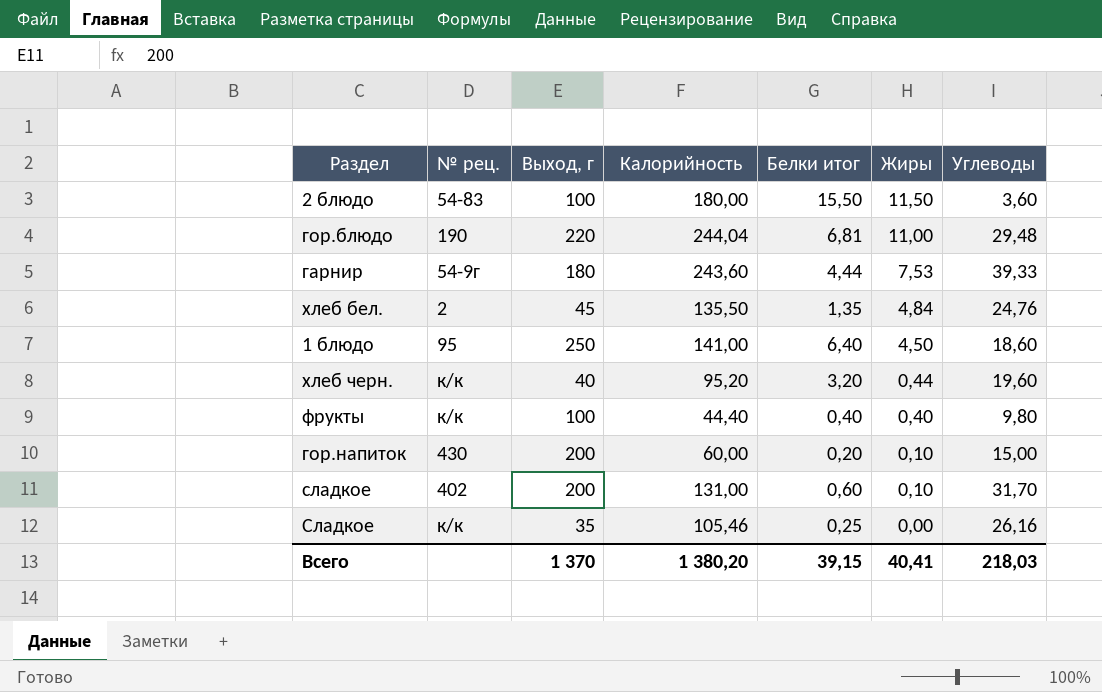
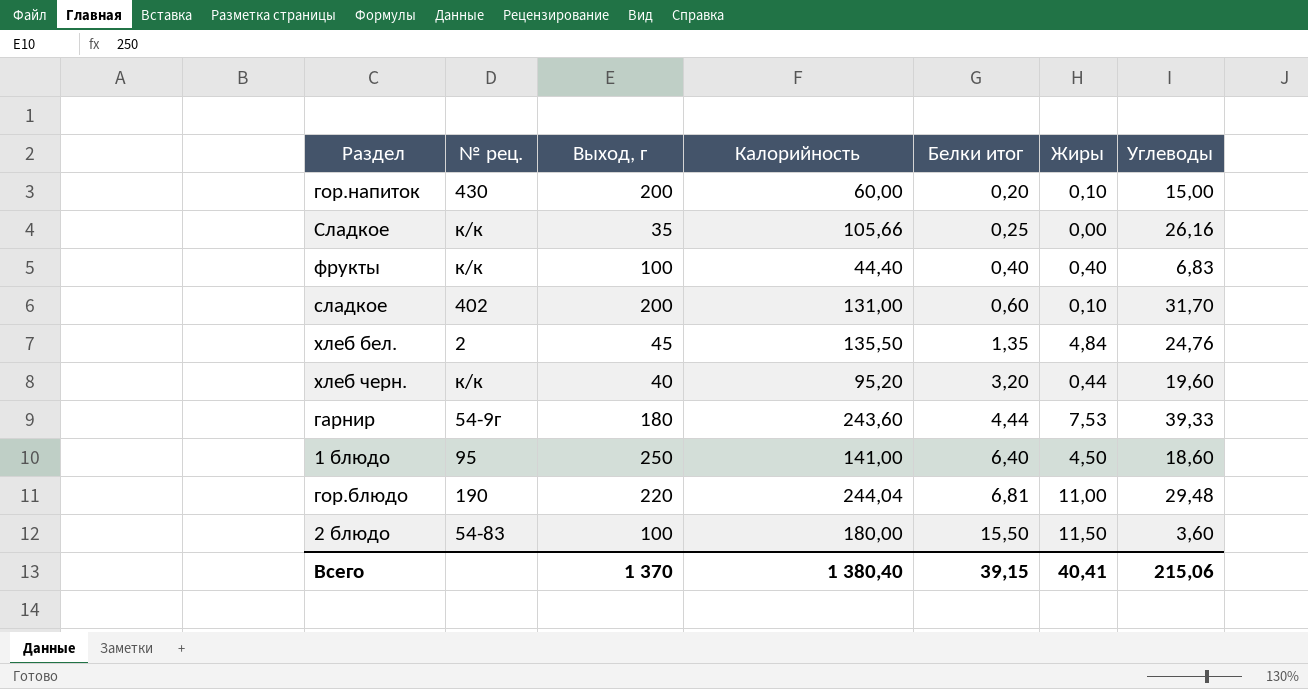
row order: Жиры descending -> Белки итог ascending
Сладкое | Калорийность: 105,46 -> 105,66
фрукты | Углеводы: 9,80 -> 6,83
Всего | Калорийность: 1 380,20 -> 1 380,40
Всего | Углеводы: 218,03 -> 215,06

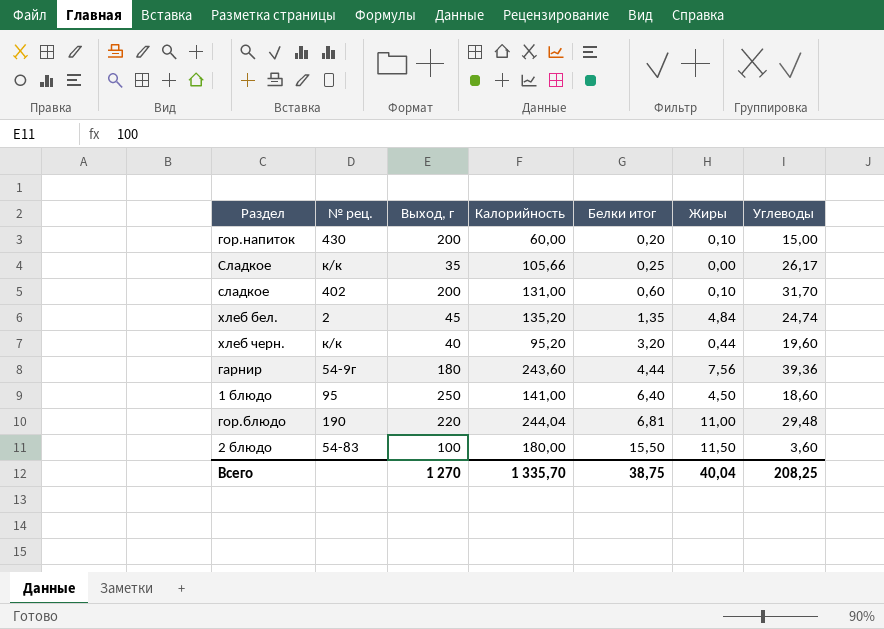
row фрукты: к/к | 100 | 44,40 | 0,40 | 0,40 | 6,83 -> none
Сладкое | Углеводы: 26,16 -> 26,17
хлеб бел. | Калорийность: 135,50 -> 135,20
хлеб бел. | Углеводы: 24,76 -> 24,74
гарнир | Жиры: 7,53 -> 7,56
гарнир | Углеводы: 39,33 -> 39,36
Всего | Выход, г: 1 370 -> 1 270
Всего | Калорийность: 1 380,40 -> 1 335,70
Всего | Белки итог: 39,15 -> 38,75
Всего | Жиры: 40,41 -> 40,04
Всего | Углеводы: 215,06 -> 208,25

